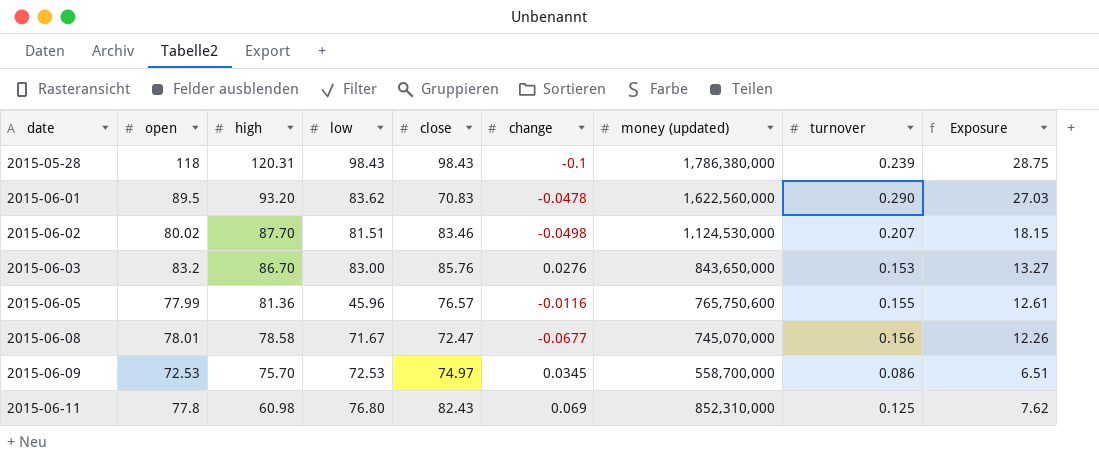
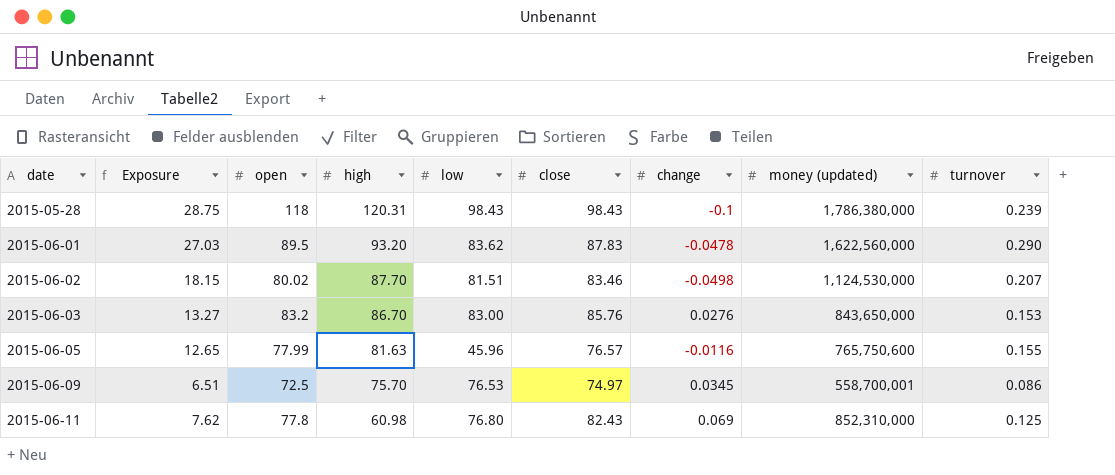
column Exposure | position: 9 -> 2
row 2015-06-08: 78.01 | 78.58 | 71.67 | 72.47 | -0.0677 | 745,070,000 | 0.156 | 12.26 -> none
2015-06-01 | close: 70.83 -> 87.83
2015-06-05 | Exposure: 12.61 -> 12.65
2015-06-05 | high: 81.36 -> 81.63
2015-06-09 | open: 72.53 -> 72.5
2015-06-09 | low: 72.53 -> 76.53
2015-06-09 | money (updated): 558,700,000 -> 558,700,001

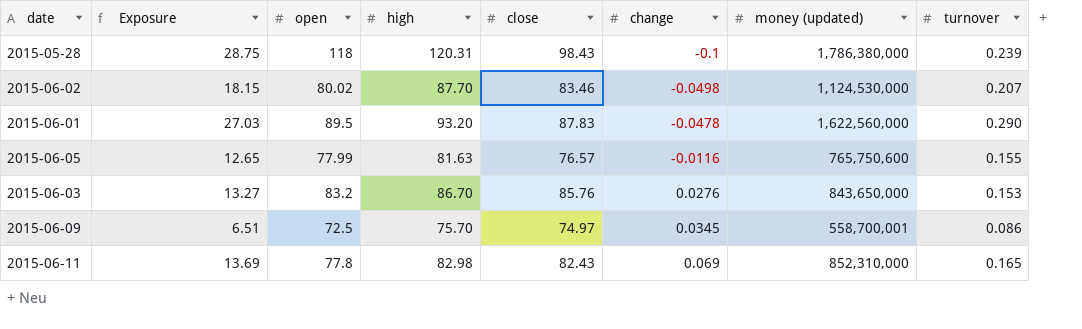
row order: date ascending -> change ascending
column low | position: 5 -> none
2015-06-11 | Exposure: 7.62 -> 13.69
2015-06-11 | high: 60.98 -> 82.98
2015-06-11 | turnover: 0.125 -> 0.165

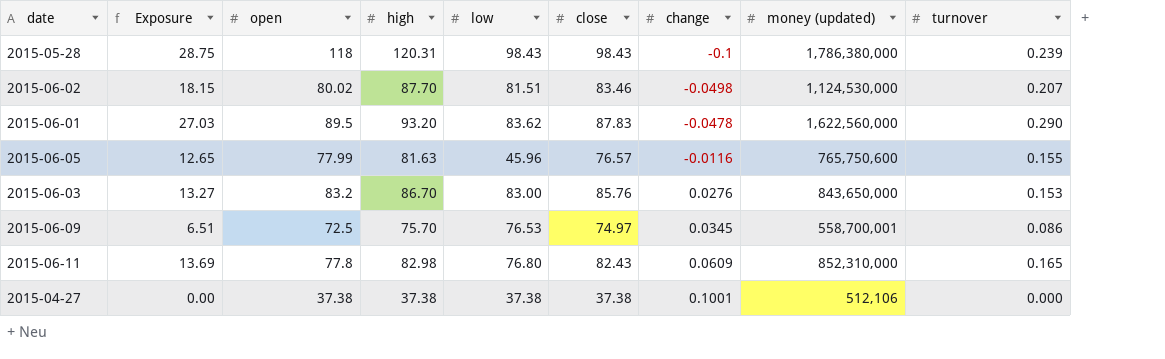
column low | position: none -> 5
2015-06-11 | change: 0.069 -> 0.0609
row 2015-04-27: none -> 0.00 | 37.38 | 37.38 | 37.38 | 37.38 | 0.1001 | 512,106 | 0.000

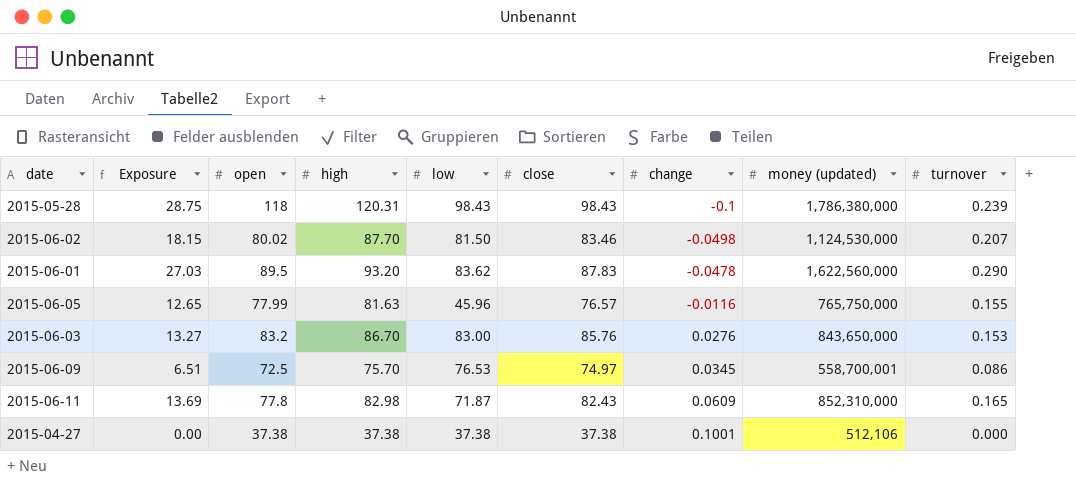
2015-06-02 | low: 81.51 -> 81.50
2015-06-05 | money (updated): 765,750,600 -> 765,750,000
2015-06-11 | low: 76.80 -> 71.87

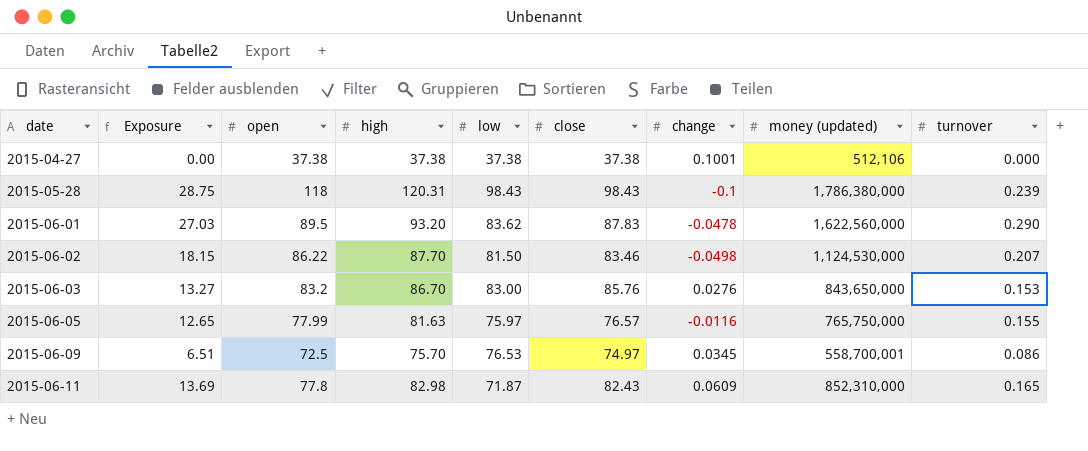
row order: change ascending -> date ascending
2015-06-02 | open: 80.02 -> 86.22
2015-06-05 | low: 45.96 -> 75.97

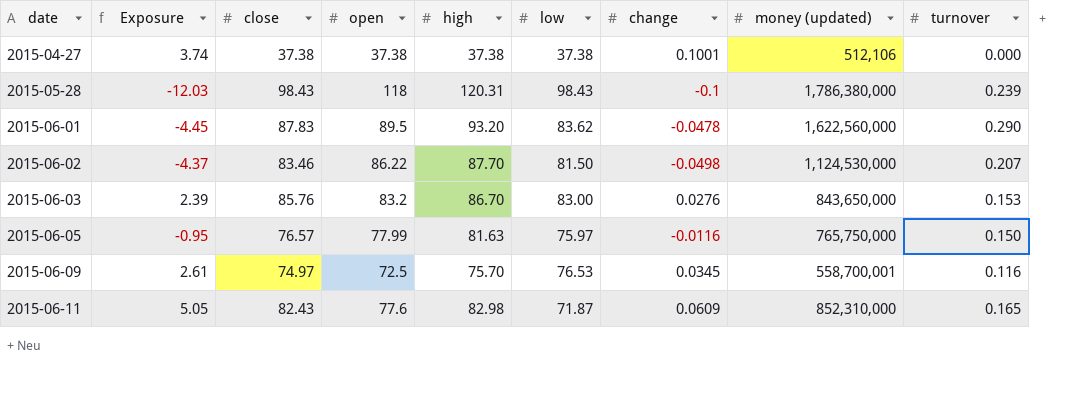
column Exposure | formula: [high] * [turnover] -> [high] * [change]
column close | position: 6 -> 3
2015-06-05 | turnover: 0.155 -> 0.150
2015-06-09 | turnover: 0.086 -> 0.116
2015-06-11 | open: 77.8 -> 77.6

